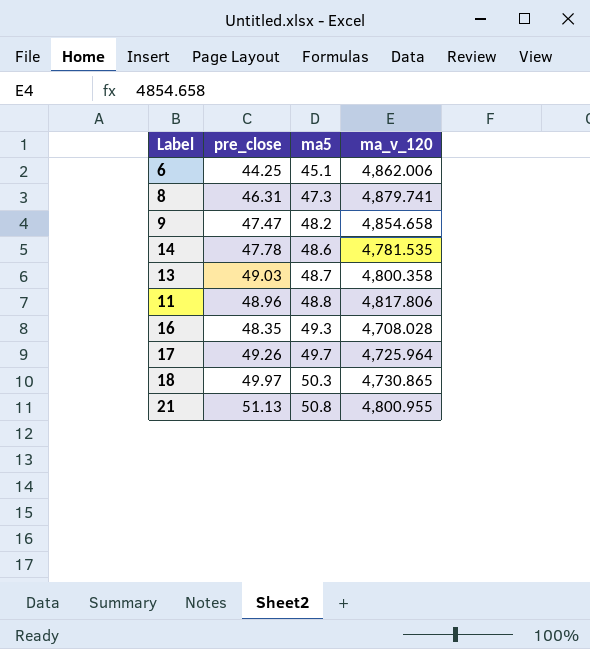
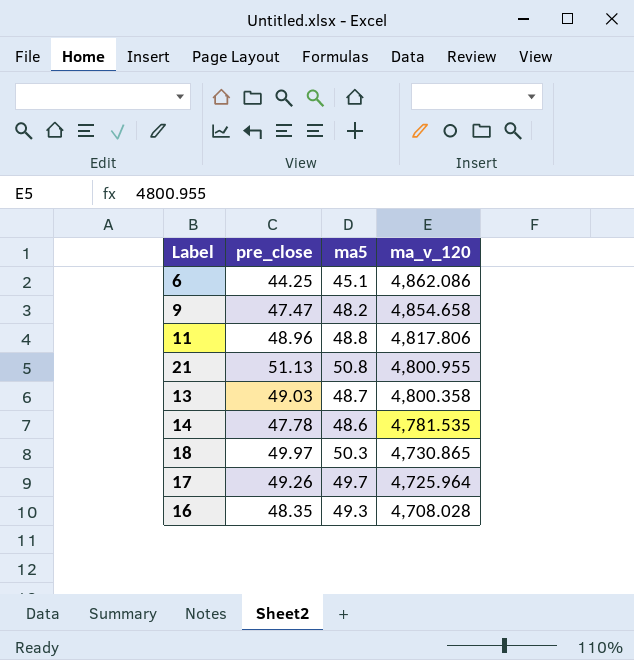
row order: ma5 ascending -> ma_v_120 descending
row 8: 46.31 | 47.3 | 4,879.741 -> none
6 | ma_v_120: 4,862.006 -> 4,862.086

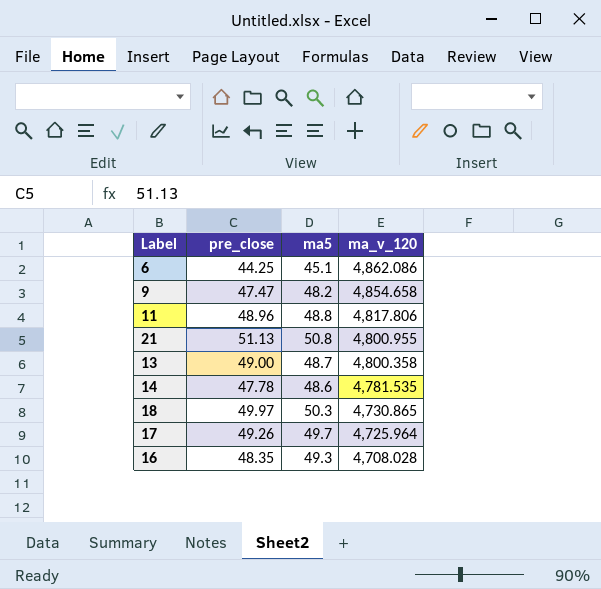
13 | pre_close: 49.03 -> 49.00

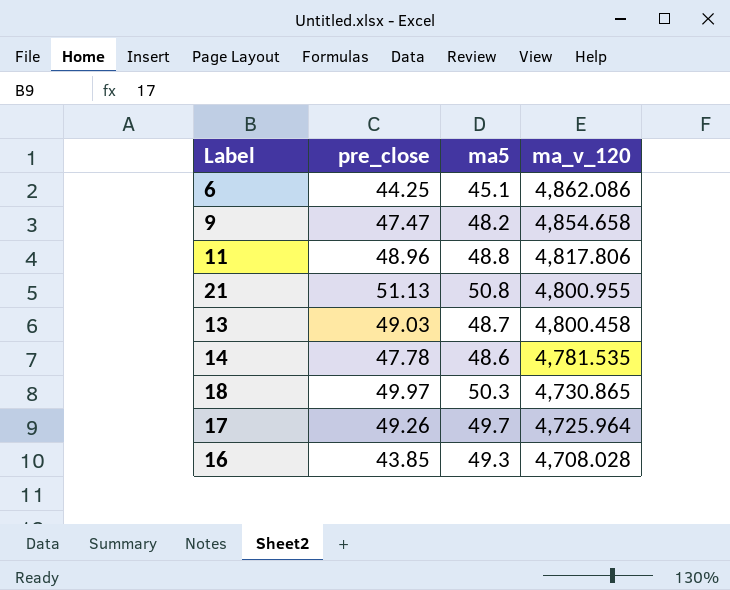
13 | pre_close: 49.00 -> 49.03
13 | ma_v_120: 4,800.358 -> 4,800.458
16 | pre_close: 48.35 -> 43.85

